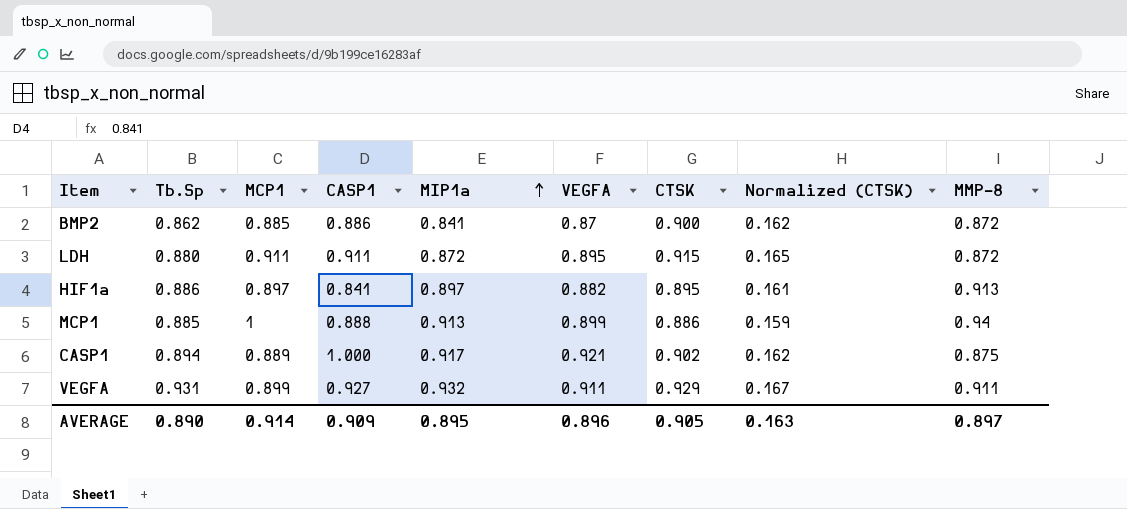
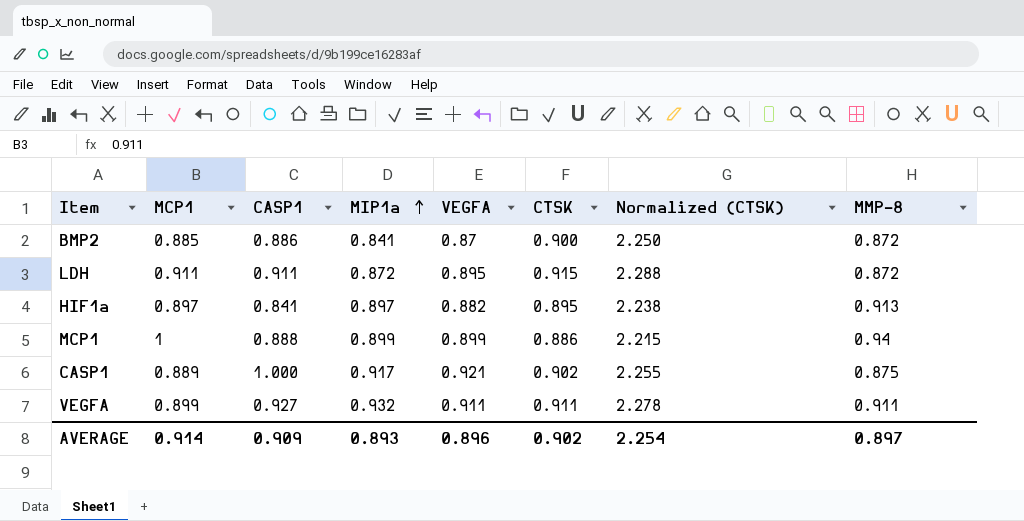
column Tb.Sp | position: 2 -> none
column Normalized (CTSK) | formula: [CTSK] * 0.18 -> [CTSK] * 2.5
MCP1 | MIP1a: 0.913 -> 0.899
VEGFA | CTSK: 0.929 -> 0.911
AVERAGE | MIP1a: 0.895 -> 0.893
AVERAGE | CTSK: 0.905 -> 0.902
AVERAGE | Normalized (CTSK): 0.163 -> 2.254

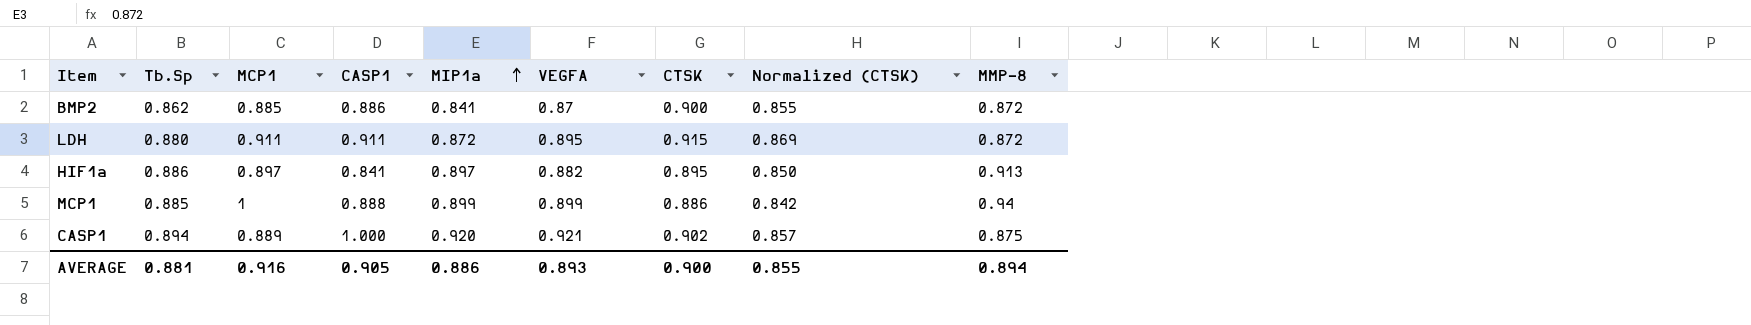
column Tb.Sp | position: none -> 2
column Normalized (CTSK) | formula: [CTSK] * 2.5 -> [CTSK] * 0.95
row VEGFA: 0.899 | 0.927 | 0.932 | 0.911 | 0.911 | 2.278 | 0.911 -> none
CASP1 | MIP1a: 0.917 -> 0.920
AVERAGE | MCP1: 0.914 -> 0.916
AVERAGE | CASP1: 0.909 -> 0.905
AVERAGE | MIP1a: 0.893 -> 0.886
AVERAGE | VEGFA: 0.896 -> 0.893
AVERAGE | CTSK: 0.902 -> 0.900
AVERAGE | Normalized (CTSK): 2.254 -> 0.855
AVERAGE | MMP-8: 0.897 -> 0.894

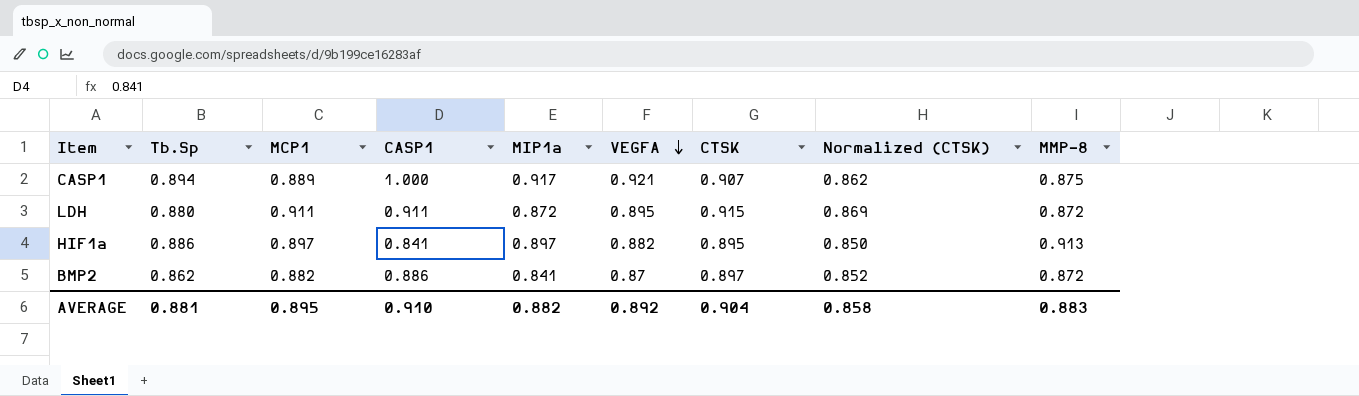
row order: MIP1a ascending -> VEGFA descending
row MCP1: 0.885 | 1 | 0.888 | 0.899 | 0.899 | 0.886 | 0.842 | 0.94 -> none
CASP1 | MIP1a: 0.920 -> 0.917
CASP1 | CTSK: 0.902 -> 0.907
CASP1 | Normalized (CTSK): 0.857 -> 0.862
BMP2 | MCP1: 0.885 -> 0.882
BMP2 | CTSK: 0.900 -> 0.897
BMP2 | Normalized (CTSK): 0.855 -> 0.852
AVERAGE | MCP1: 0.916 -> 0.895
AVERAGE | CASP1: 0.905 -> 0.910
AVERAGE | MIP1a: 0.886 -> 0.882
AVERAGE | VEGFA: 0.893 -> 0.892
AVERAGE | CTSK: 0.900 -> 0.904
AVERAGE | Normalized (CTSK): 0.855 -> 0.858
AVERAGE | MMP-8: 0.894 -> 0.883

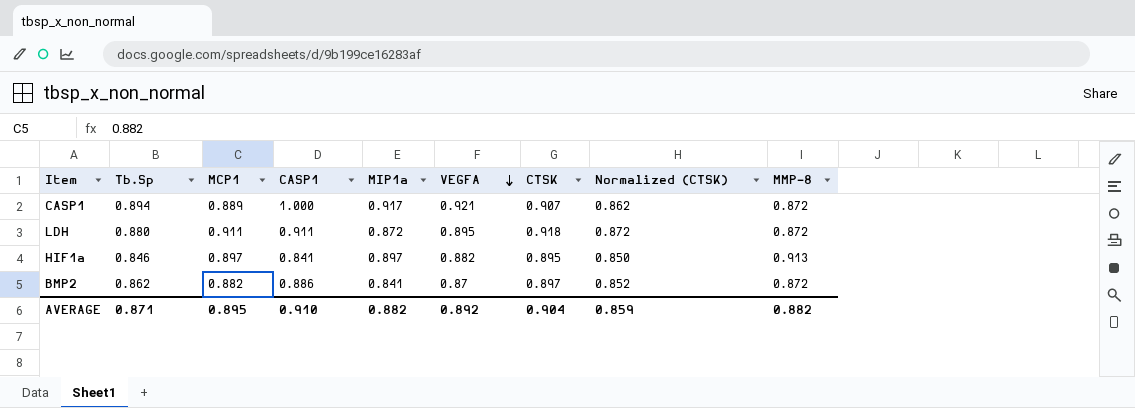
CASP1 | MMP-8: 0.875 -> 0.872
LDH | CTSK: 0.915 -> 0.918
LDH | Normalized (CTSK): 0.869 -> 0.872
HIF1a | Tb.Sp: 0.886 -> 0.846
AVERAGE | Tb.Sp: 0.881 -> 0.871
AVERAGE | Normalized (CTSK): 0.858 -> 0.859
AVERAGE | MMP-8: 0.883 -> 0.882

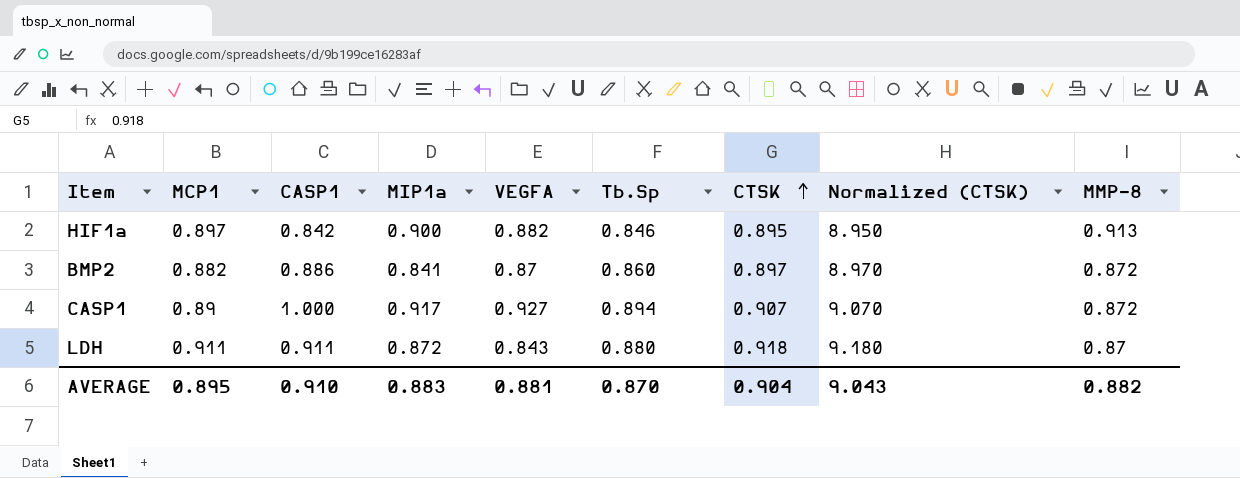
row order: VEGFA descending -> CTSK ascending
column Tb.Sp | position: 2 -> 6
column Normalized (CTSK) | formula: [CTSK] * 0.95 -> [CTSK] * 10
HIF1a | CASP1: 0.841 -> 0.842
HIF1a | MIP1a: 0.897 -> 0.900
BMP2 | Tb.Sp: 0.862 -> 0.860
CASP1 | MCP1: 0.889 -> 0.89
CASP1 | VEGFA: 0.921 -> 0.927
LDH | VEGFA: 0.895 -> 0.843
LDH | MMP-8: 0.872 -> 0.87
AVERAGE | MIP1a: 0.882 -> 0.883
AVERAGE | VEGFA: 0.892 -> 0.881
AVERAGE | Tb.Sp: 0.871 -> 0.870
AVERAGE | Normalized (CTSK): 0.859 -> 9.043

